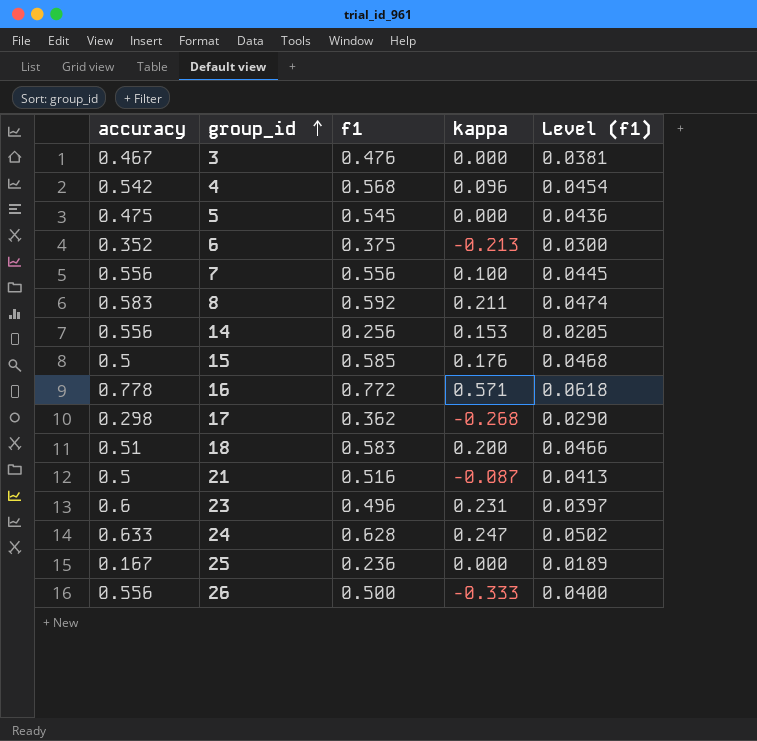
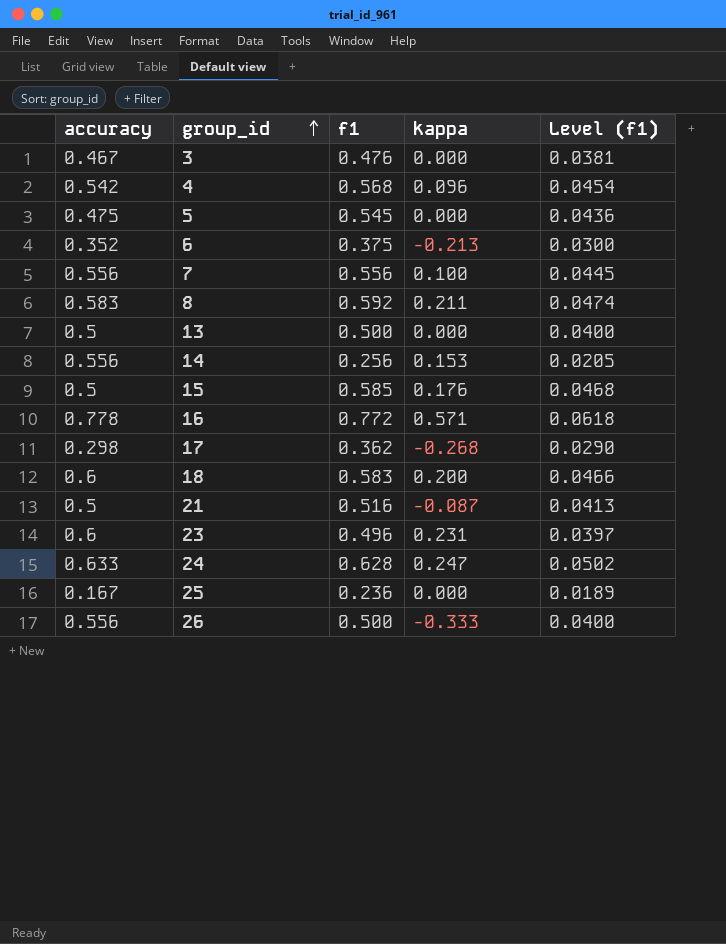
row 13: none -> 0.5 | 0.500 | 0.000 | 0.0400
18 | accuracy: 0.51 -> 0.6

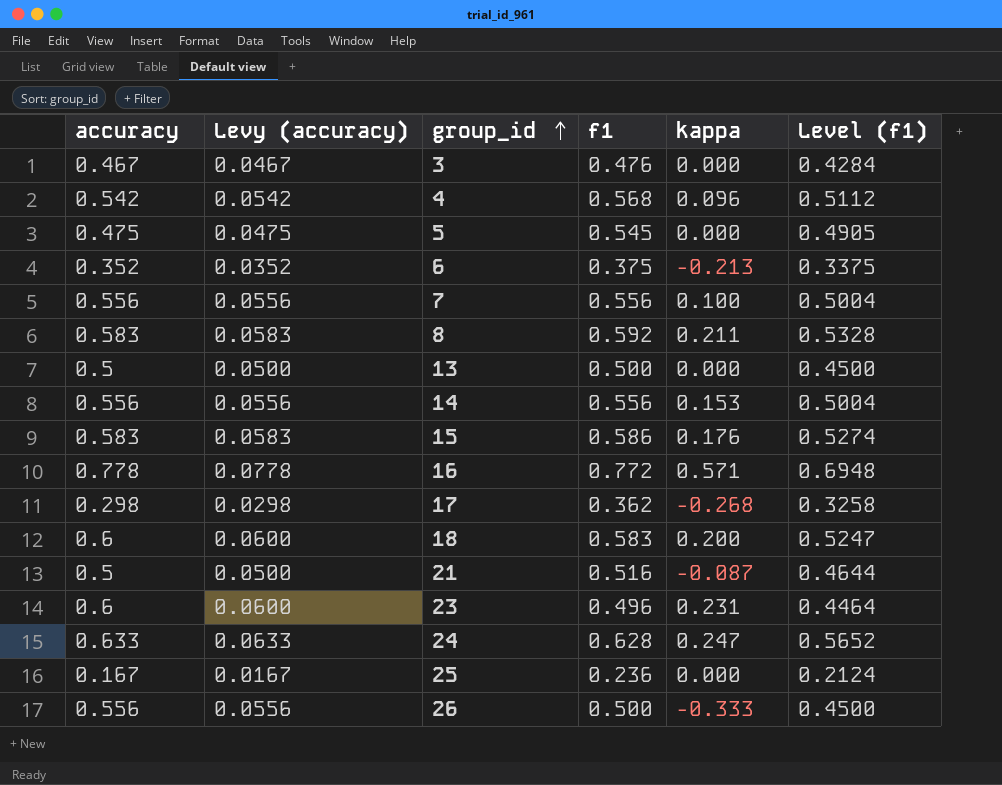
column Levy (accuracy) | formula: none -> [accuracy] * 0.1
column Level (f1) | formula: [f1] * 0.08 -> [f1] * 0.9
14 | f1: 0.256 -> 0.556
15 | accuracy: 0.5 -> 0.583
15 | f1: 0.585 -> 0.586

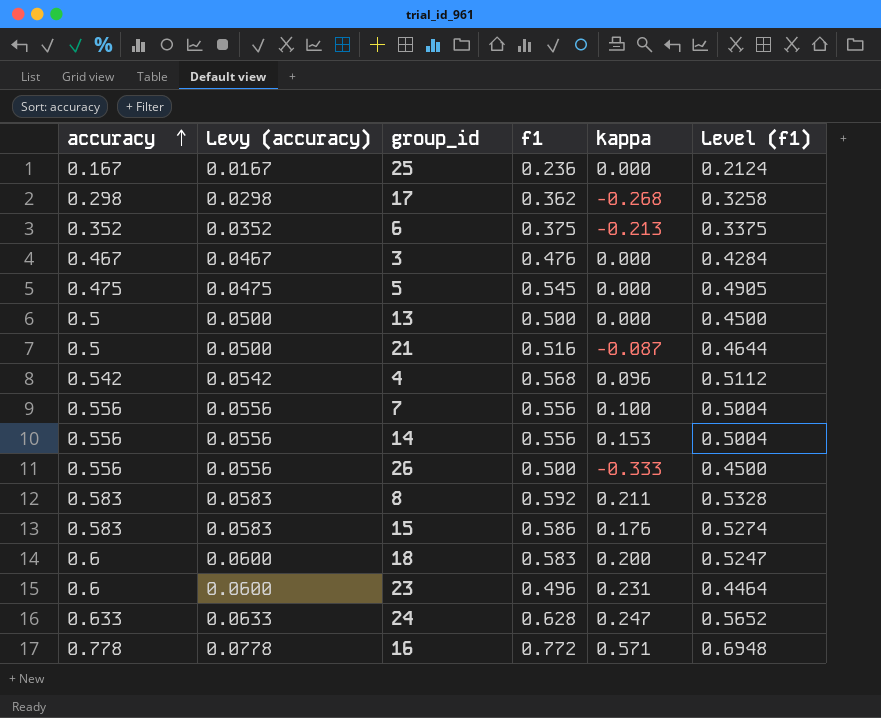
row order: group_id ascending -> accuracy ascending

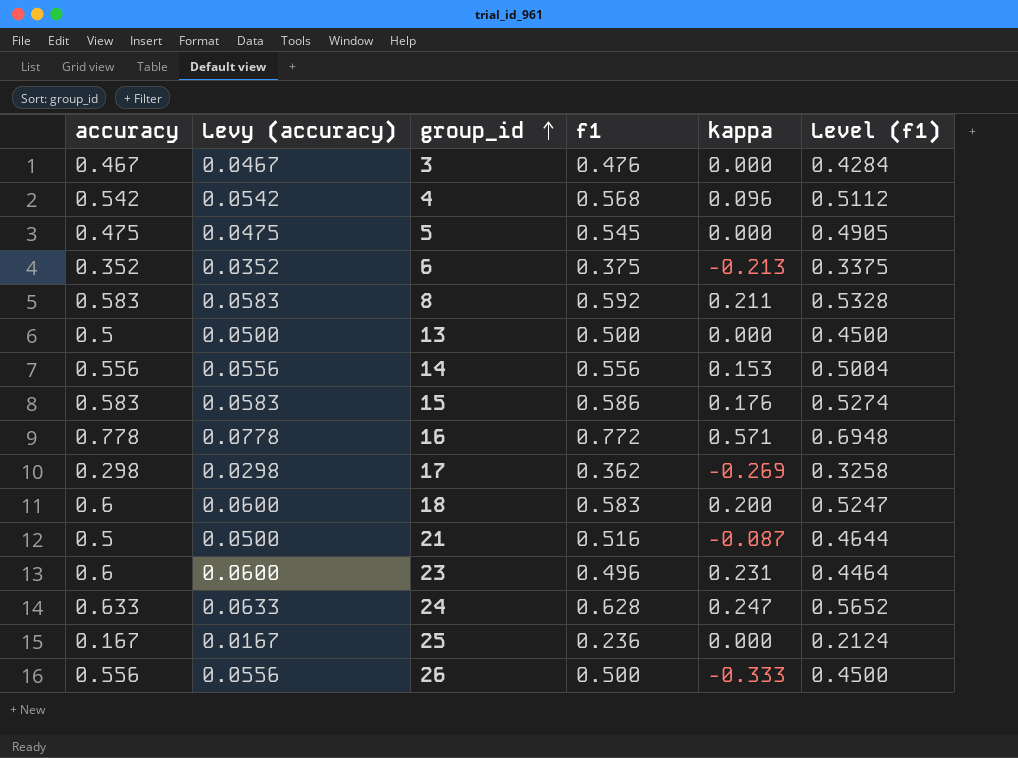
row order: accuracy ascending -> group_id ascending
row 7: 0.556 | 0.0556 | 0.556 | 0.100 | 0.5004 -> none
17 | kappa: -0.268 -> -0.269

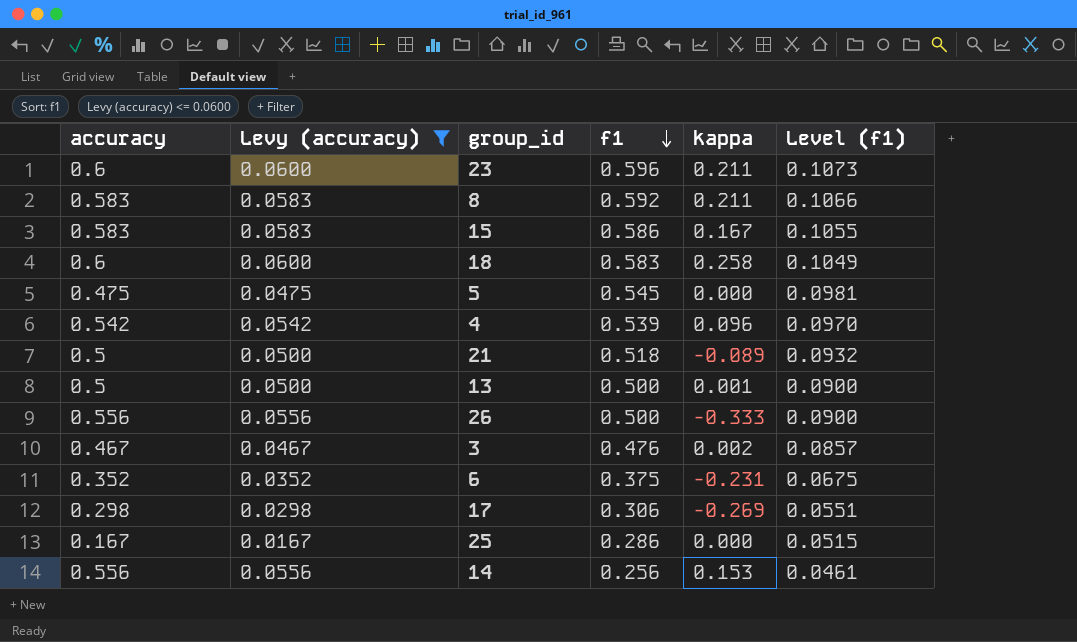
filter: none -> Levy (accuracy) <= 0.0600
row order: group_id ascending -> f1 descending
column Level (f1) | formula: [f1] * 0.9 -> [f1] * 0.18
23 | f1: 0.496 -> 0.596
23 | kappa: 0.231 -> 0.211
15 | kappa: 0.176 -> 0.167
18 | kappa: 0.200 -> 0.258
4 | f1: 0.568 -> 0.539
21 | f1: 0.516 -> 0.518
21 | kappa: -0.087 -> -0.089
13 | kappa: 0.000 -> 0.001
3 | kappa: 0.000 -> 0.002
6 | kappa: -0.213 -> -0.231
17 | f1: 0.362 -> 0.306
25 | f1: 0.236 -> 0.286
14 | f1: 0.556 -> 0.256

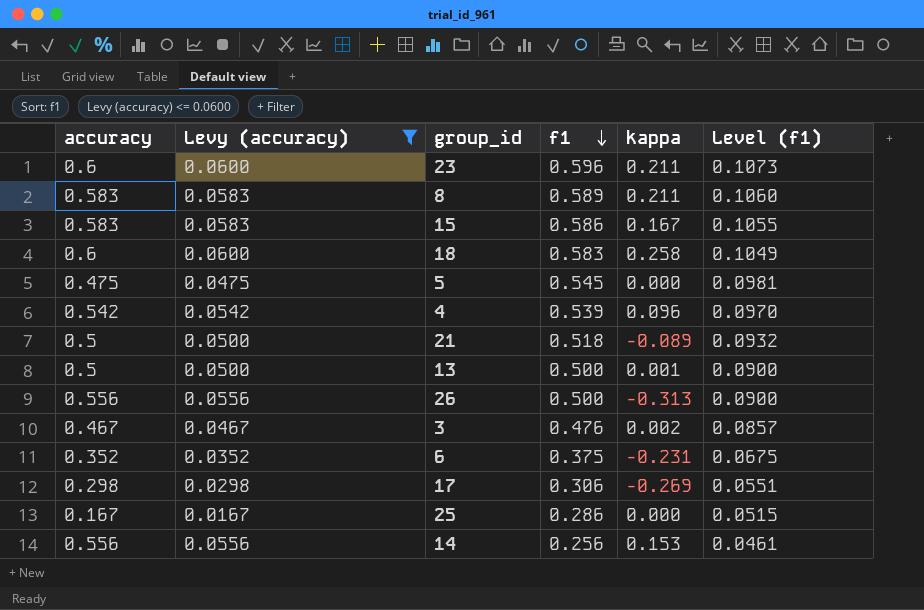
8 | f1: 0.592 -> 0.589
8 | Level (f1): 0.1066 -> 0.1060
26 | kappa: -0.333 -> -0.313

